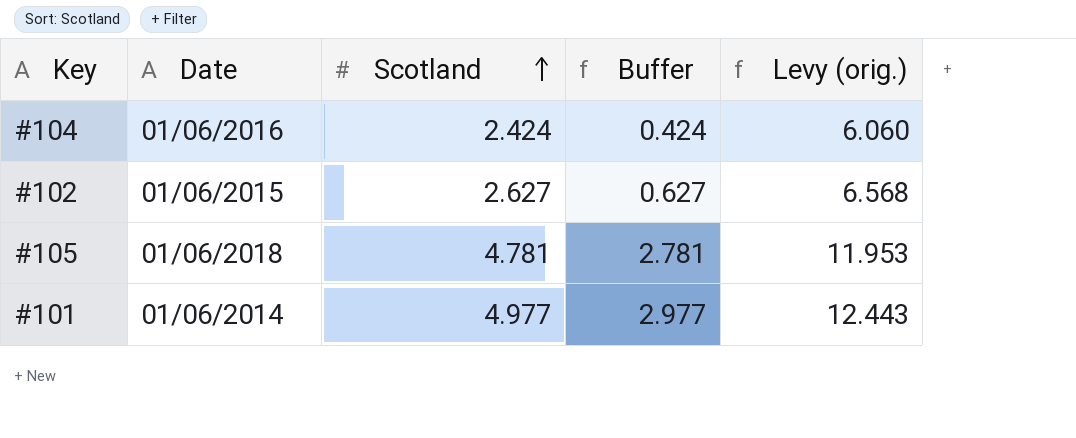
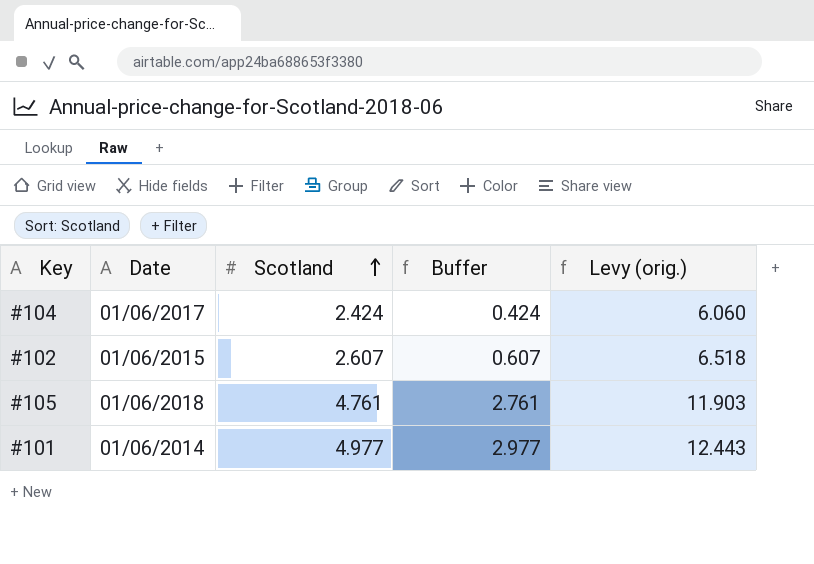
#104 | Date: 01/06/2016 -> 01/06/2017
#102 | Scotland: 2.627 -> 2.607
#102 | Buffer: 0.627 -> 0.607
#102 | Levy (orig.): 6.568 -> 6.518
#105 | Scotland: 4.781 -> 4.761
#105 | Buffer: 2.781 -> 2.761
#105 | Levy (orig.): 11.953 -> 11.903

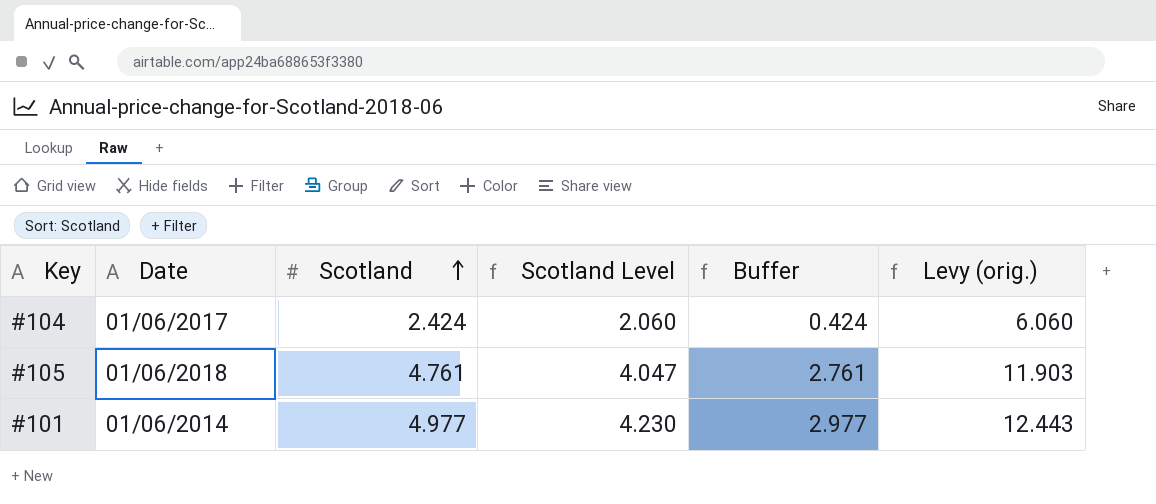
column Scotland Level | formula: none -> [Scotland] * 0.85
row #102: 01/06/2015 | 2.607 | 0.607 | 6.518 -> none

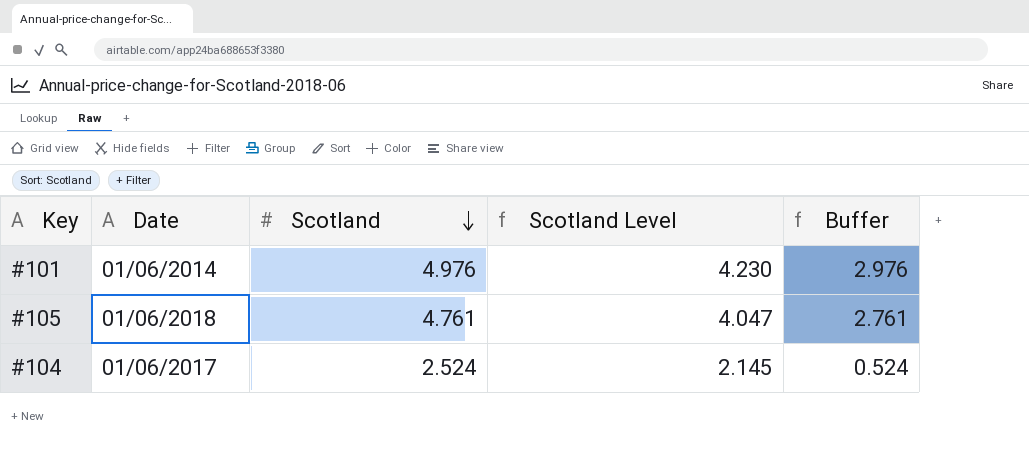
row order: Scotland ascending -> Scotland descending
column Levy (orig.) | formula: [Scotland] * 2.5 -> none
#101 | Scotland: 4.977 -> 4.976
#101 | Buffer: 2.977 -> 2.976
#104 | Scotland: 2.424 -> 2.524
#104 | Scotland Level: 2.060 -> 2.145
#104 | Buffer: 0.424 -> 0.524

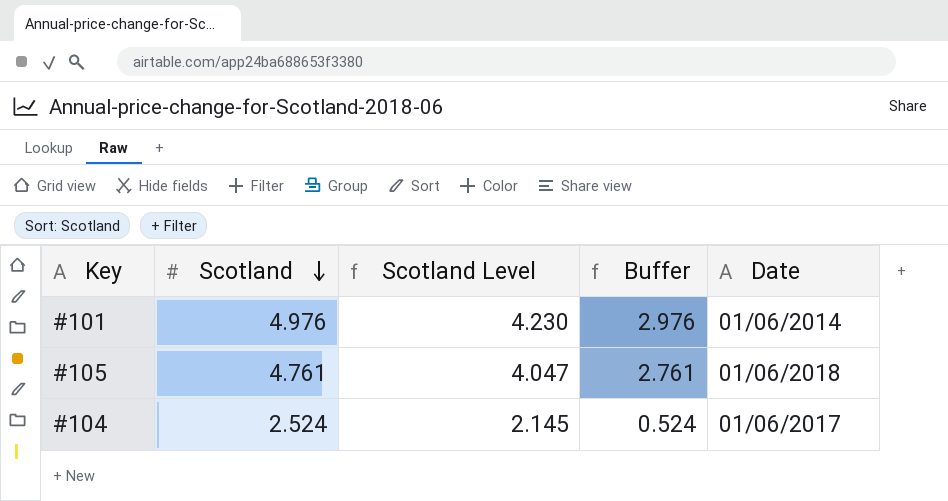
column Date | position: 2 -> 5

